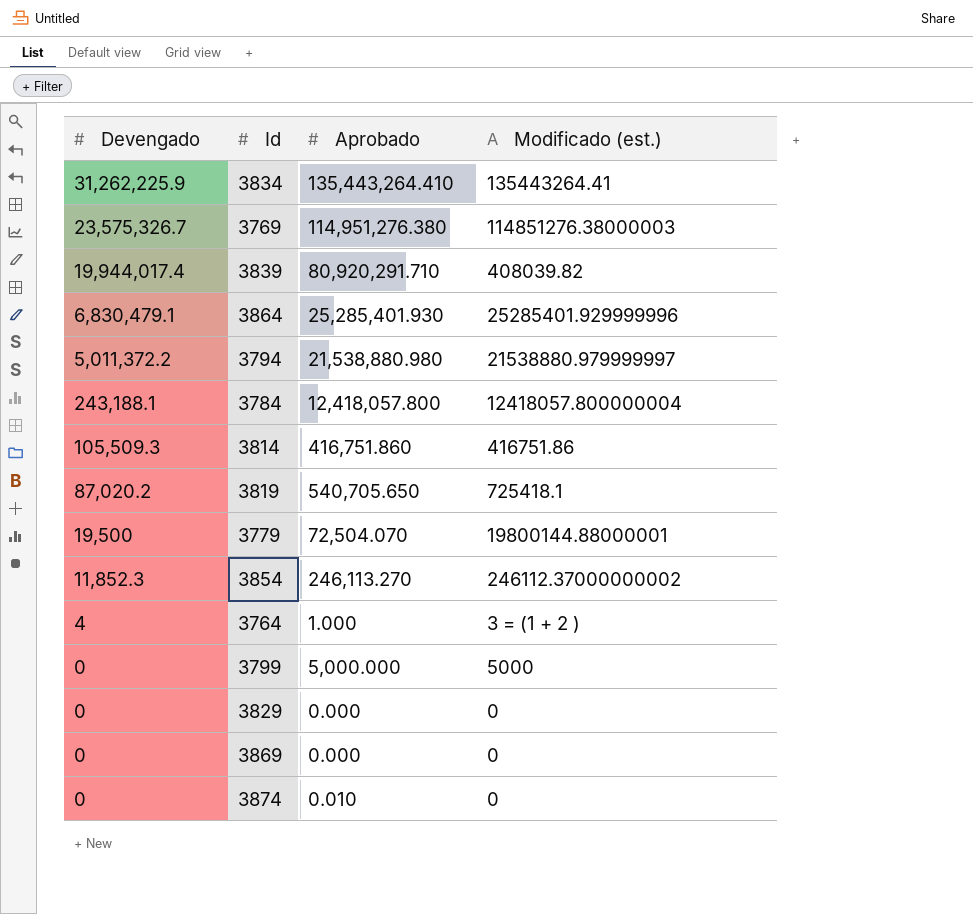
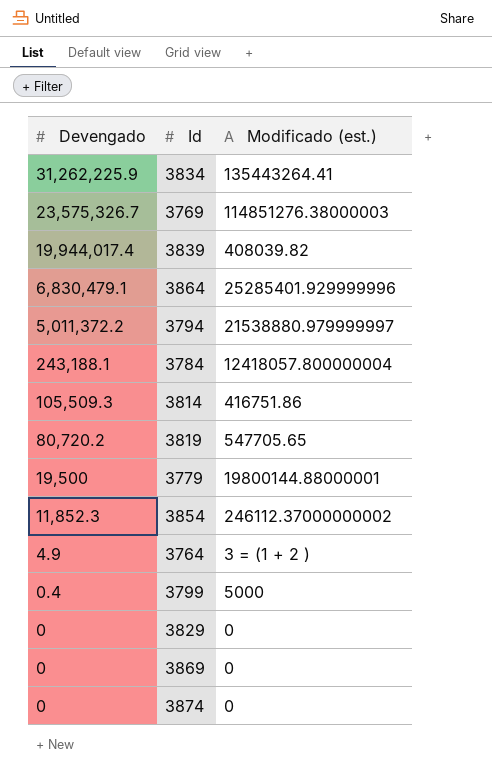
column Aprobado | position: 3 -> none
3819 | Devengado: 87,020.2 -> 80,720.2
3819 | Modificado (est.): 725418.1 -> 547705.65
3764 | Devengado: 4 -> 4.9
3799 | Devengado: 0 -> 0.4

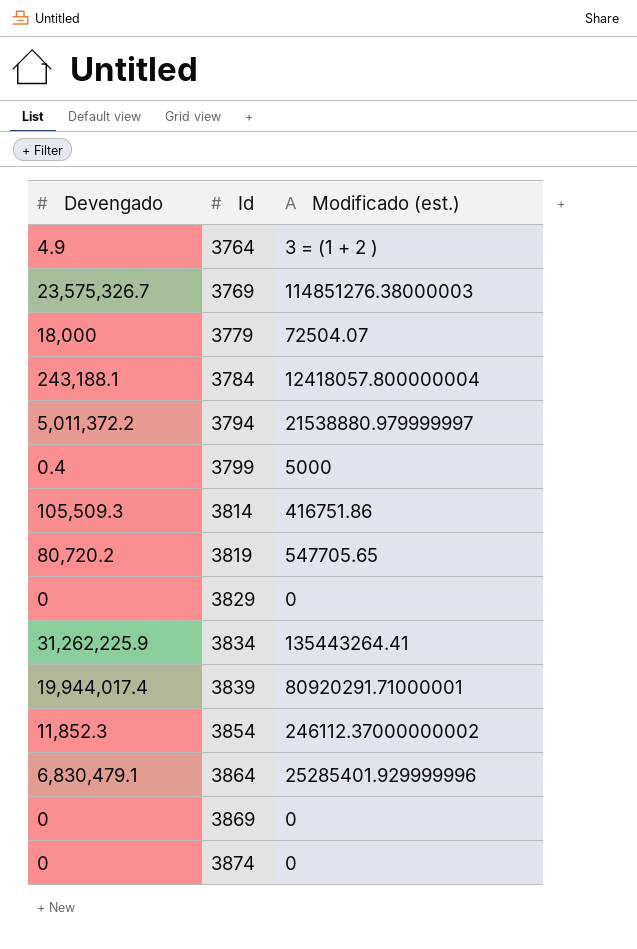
row order: Devengado descending -> Id ascending
3779 | Devengado: 19,500 -> 18,000
3779 | Modificado (est.): 19800144.88000001 -> 72504.07
3839 | Modificado (est.): 408039.82 -> 80920291.71000001

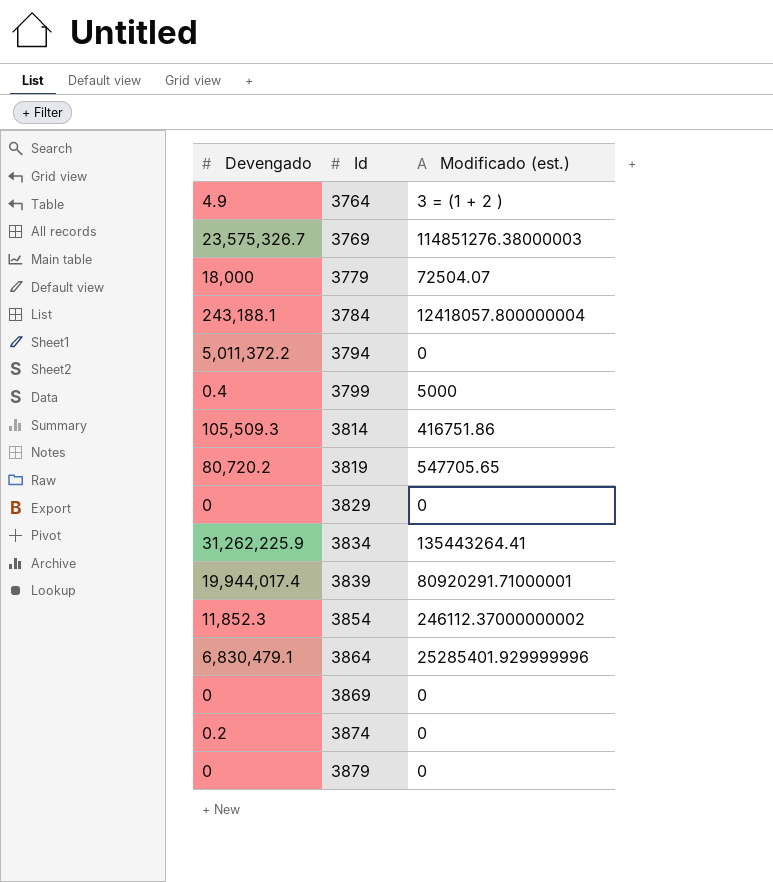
3794 | Modificado (est.): 21538880.979999997 -> 0
3874 | Devengado: 0 -> 0.2
row 3879: none -> 0 | 0

